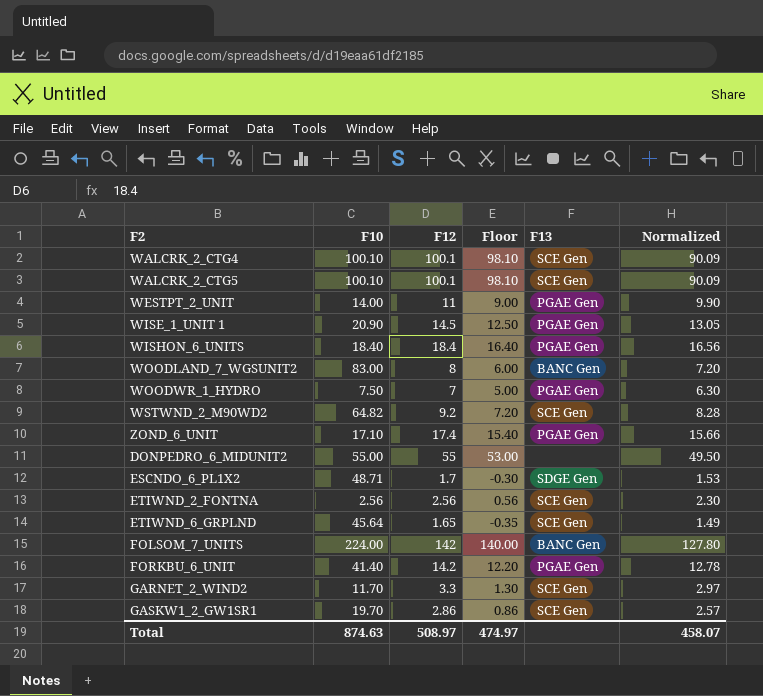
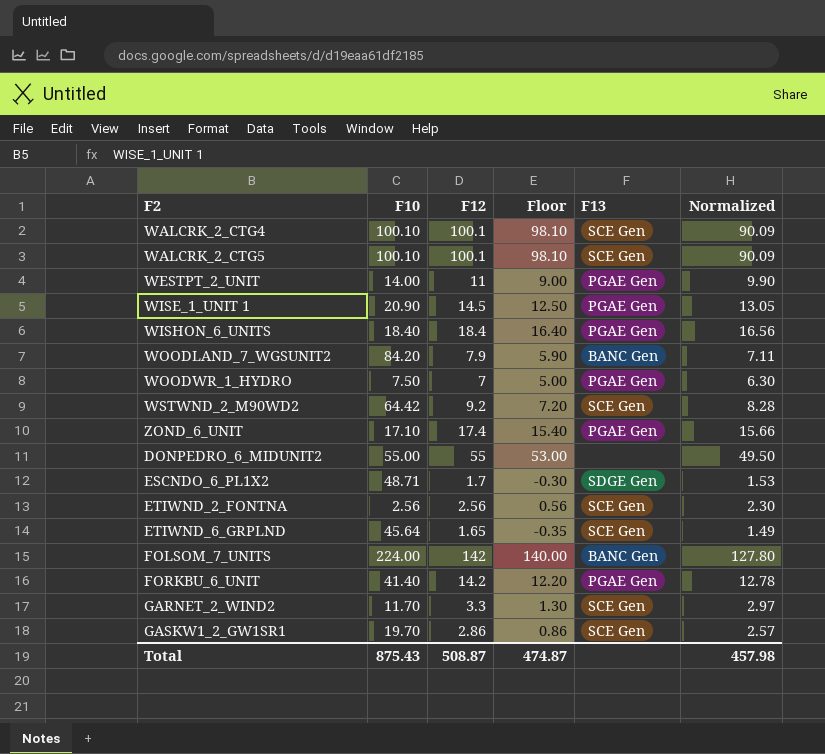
WOODLAND_7_WGSUNIT2 | F10: 83.00 -> 84.20
WOODLAND_7_WGSUNIT2 | F12: 8 -> 7.9
WOODLAND_7_WGSUNIT2 | Floor: 6.00 -> 5.90
WOODLAND_7_WGSUNIT2 | Normalized: 7.20 -> 7.11
WSTWND_2_M90WD2 | F10: 64.82 -> 64.42
Total | F10: 874.63 -> 875.43
Total | F12: 508.97 -> 508.87
Total | Floor: 474.97 -> 474.87
Total | Normalized: 458.07 -> 457.98

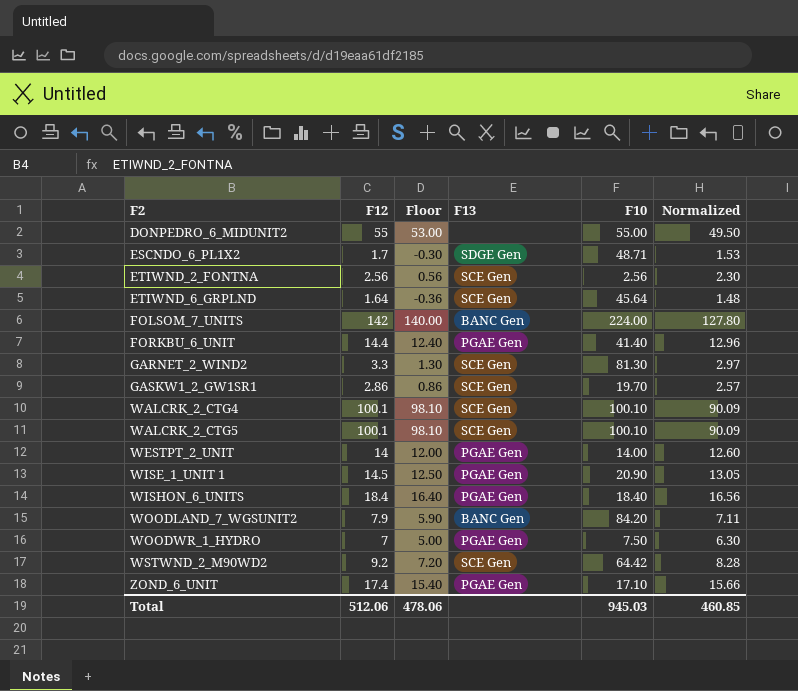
row order: none -> F2 ascending
column F10 | position: 2 -> 5
ETIWND_6_GRPLND | F12: 1.65 -> 1.64
ETIWND_6_GRPLND | Floor: -0.35 -> -0.36
ETIWND_6_GRPLND | Normalized: 1.49 -> 1.48
FORKBU_6_UNIT | F12: 14.2 -> 14.4
FORKBU_6_UNIT | Floor: 12.20 -> 12.40
FORKBU_6_UNIT | Normalized: 12.78 -> 12.96
GARNET_2_WIND2 | F10: 11.70 -> 81.30
WESTPT_2_UNIT | F12: 11 -> 14
WESTPT_2_UNIT | Floor: 9.00 -> 12.00
WESTPT_2_UNIT | Normalized: 9.90 -> 12.60
Total | F12: 508.87 -> 512.06
Total | Floor: 474.87 -> 478.06
Total | F10: 875.43 -> 945.03
Total | Normalized: 457.98 -> 460.85

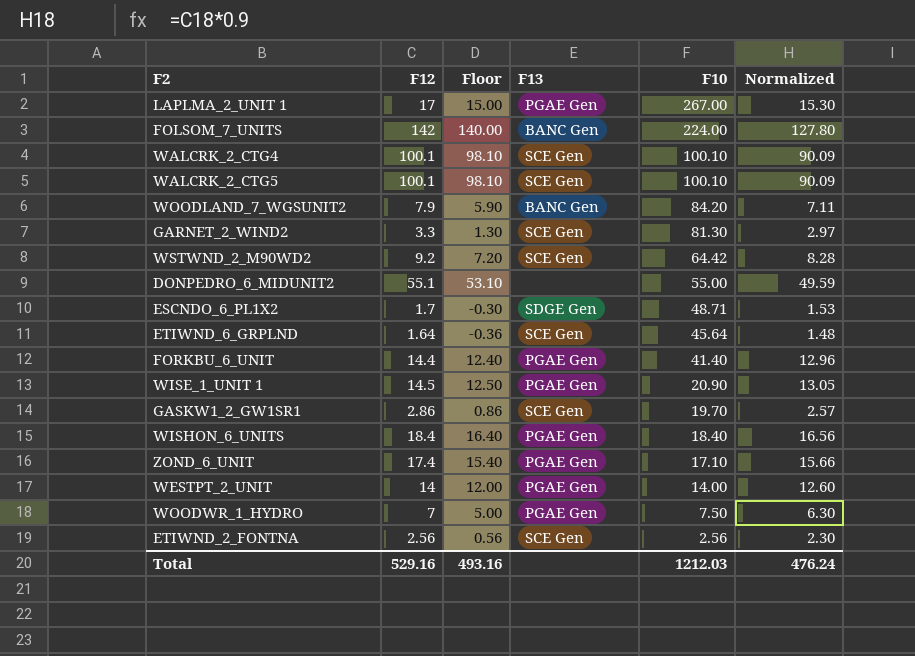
row order: F2 ascending -> F10 descending
row LAPLMA_2_UNIT 1: none -> 17 | 15.00 | PGAE Gen | 267.00 | 15.30
DONPEDRO_6_MIDUNIT2 | F12: 55 -> 55.1
DONPEDRO_6_MIDUNIT2 | Floor: 53.00 -> 53.10
DONPEDRO_6_MIDUNIT2 | Normalized: 49.50 -> 49.59
Total | F12: 512.06 -> 529.16
Total | Floor: 478.06 -> 493.16
Total | F10: 945.03 -> 1212.03
Total | Normalized: 460.85 -> 476.24

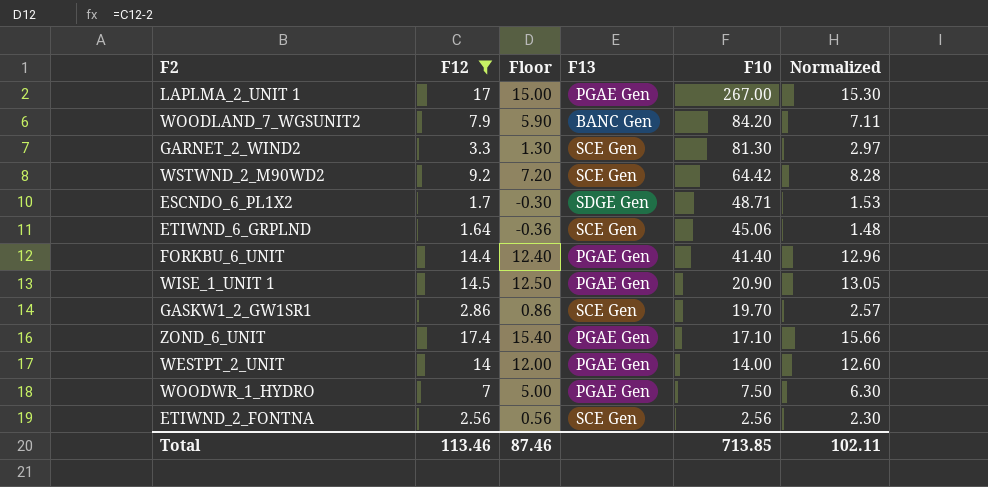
filter: none -> F12 <= 17.4
ETIWND_6_GRPLND | F10: 45.64 -> 45.06
Total | F12: 529.16 -> 113.46
Total | Floor: 493.16 -> 87.46
Total | F10: 1212.03 -> 713.85
Total | Normalized: 476.24 -> 102.11

